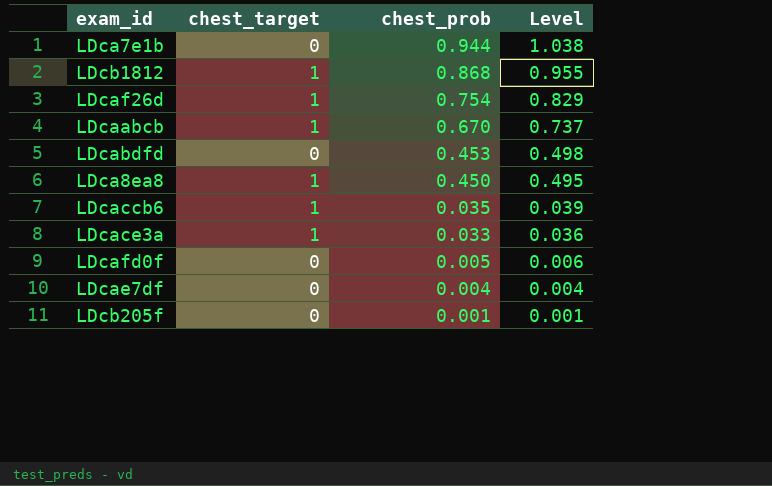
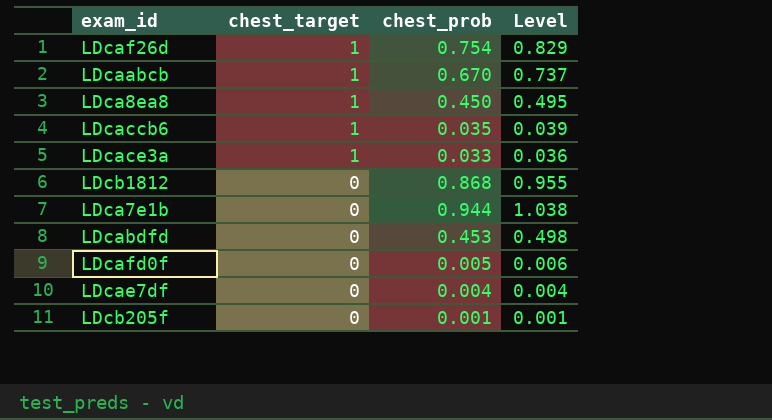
row order: chest_prob descending -> chest_target descending
LDcb1812 | chest_target: 1 -> 0

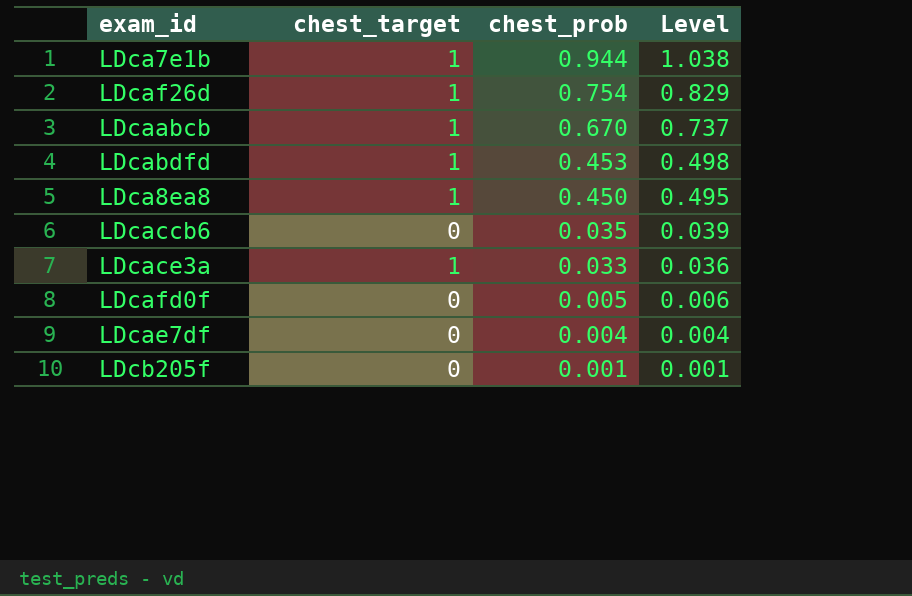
row order: chest_target descending -> chest_prob descending
row LDcb1812: 0 | 0.868 | 0.955 -> none
LDca7e1b | chest_target: 0 -> 1
LDcabdfd | chest_target: 0 -> 1
LDcaccb6 | chest_target: 1 -> 0

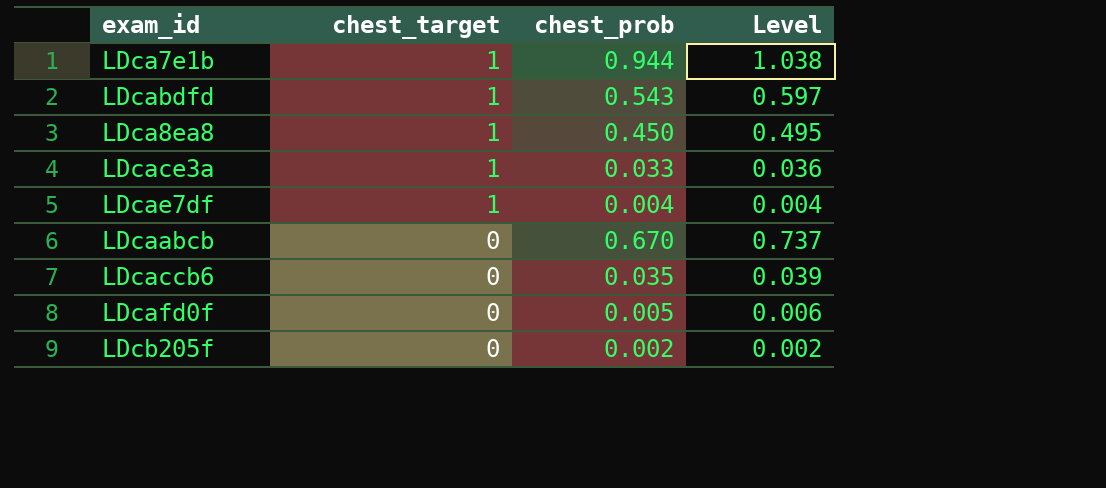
row order: chest_prob descending -> chest_target descending
row LDcaf26d: 1 | 0.754 | 0.829 -> none
LDcabdfd | chest_prob: 0.453 -> 0.543
LDcabdfd | Level: 0.498 -> 0.597
LDcae7df | chest_target: 0 -> 1
LDcaabcb | chest_target: 1 -> 0
LDcb205f | chest_prob: 0.001 -> 0.002
LDcb205f | Level: 0.001 -> 0.002

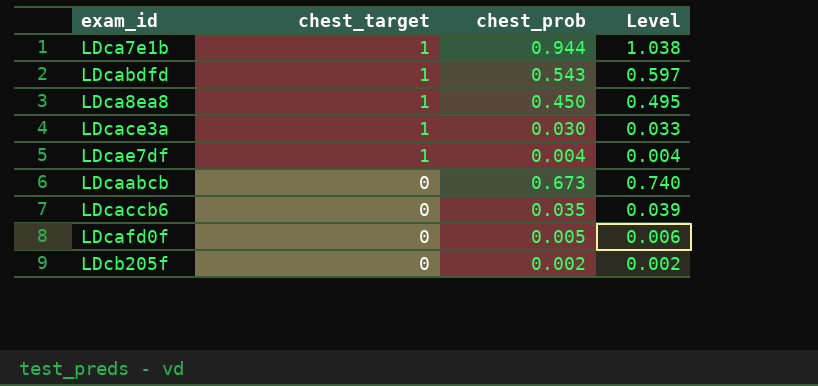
LDcace3a | chest_prob: 0.033 -> 0.030
LDcace3a | Level: 0.036 -> 0.033
LDcaabcb | chest_prob: 0.670 -> 0.673
LDcaabcb | Level: 0.737 -> 0.740

